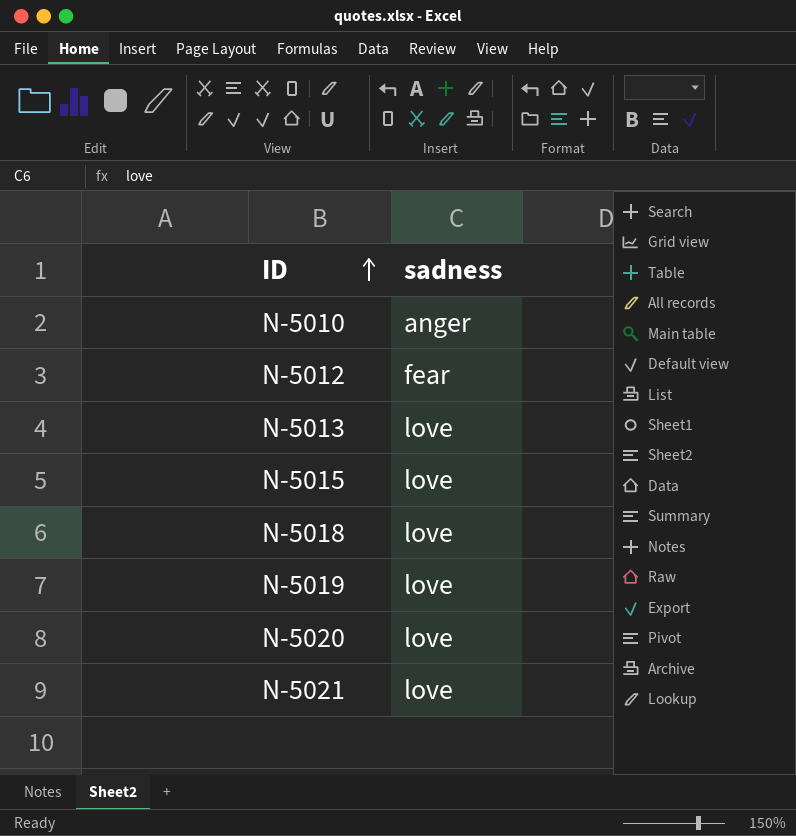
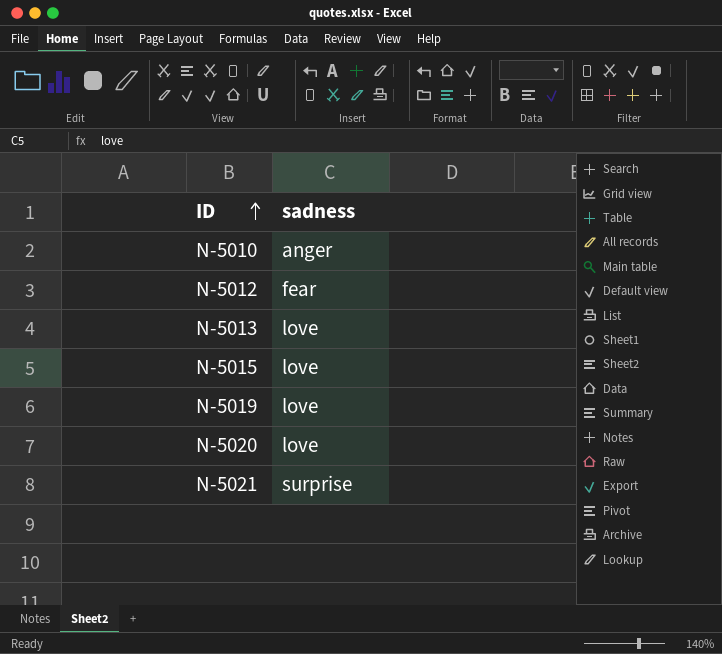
row N-5018: love -> none
N-5021 | sadness: love -> surprise

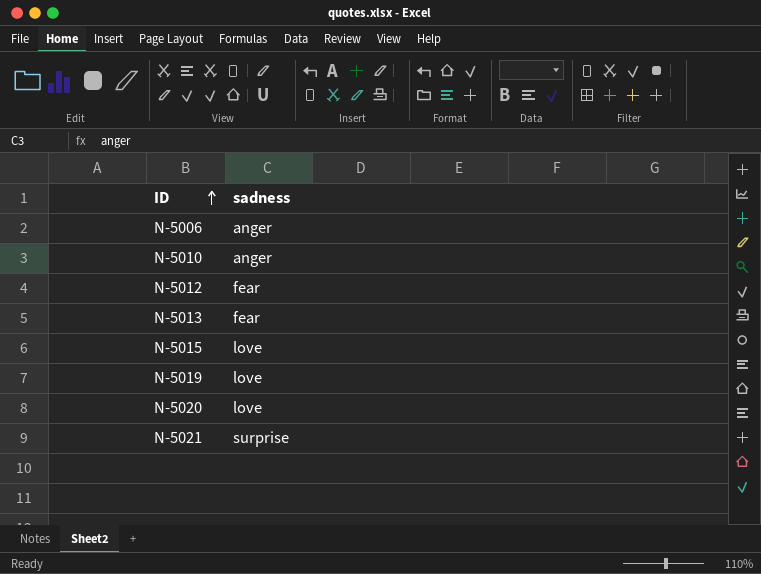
row N-5006: none -> anger
N-5013 | sadness: love -> fear

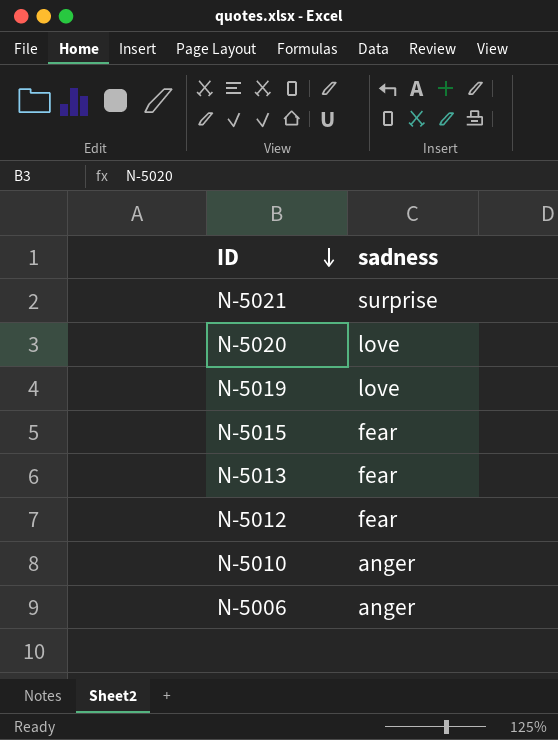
row order: ID ascending -> ID descending
N-5015 | sadness: love -> fear

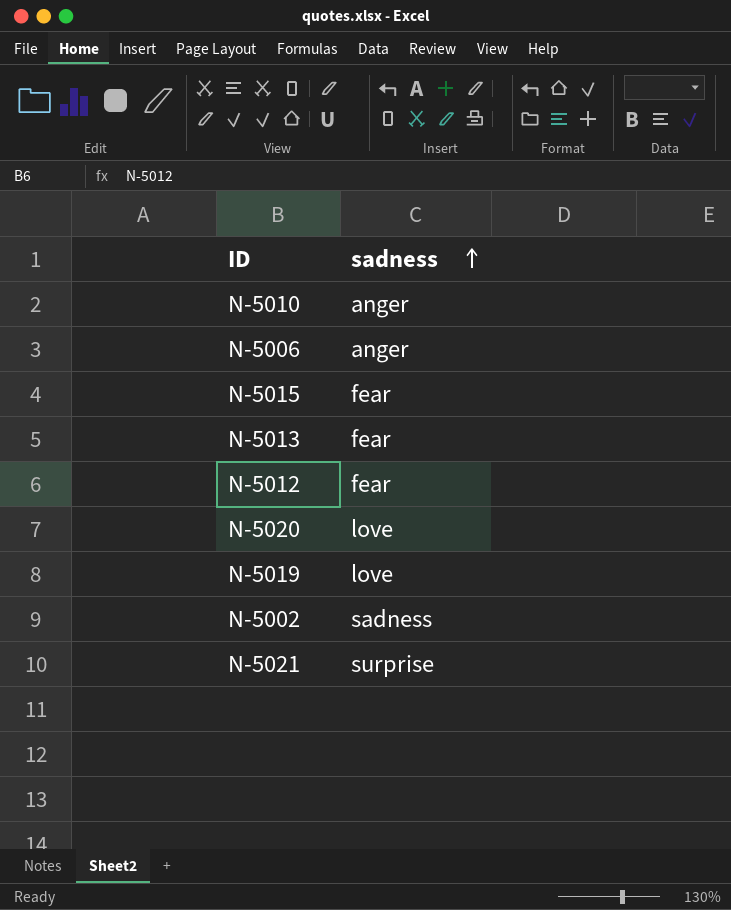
row order: ID descending -> sadness ascending
row N-5002: none -> sadness

